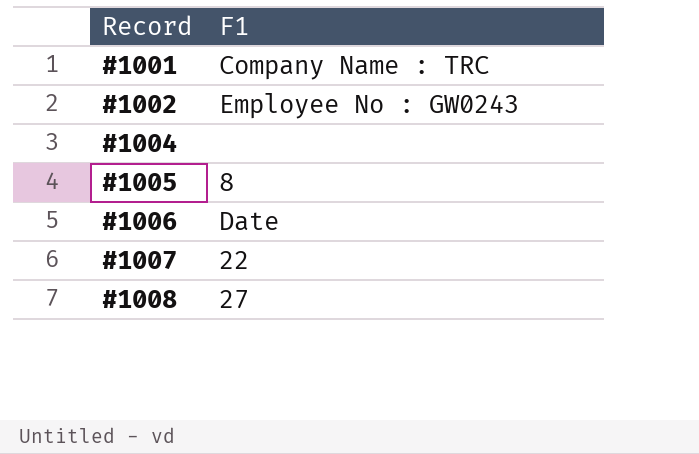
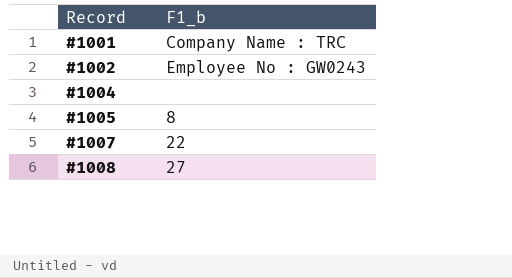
column name: F1 -> F1_b
row #1006: Date -> none

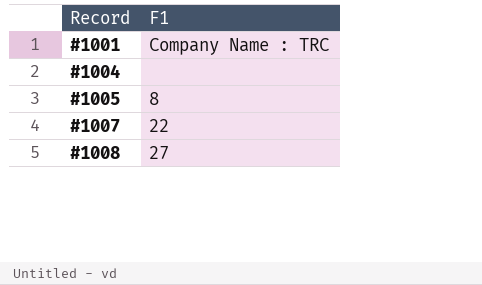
column name: F1_b -> F1
row #1002: Employee No : GW0243 -> none

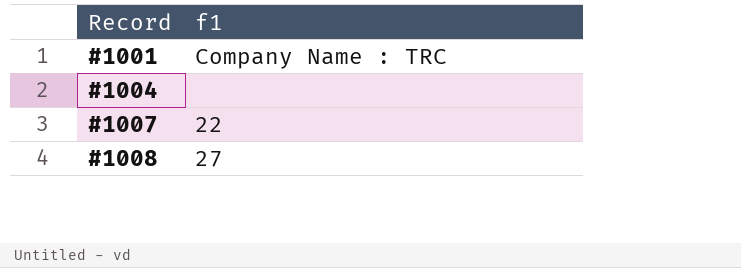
column name: F1 -> f1
row #1005: 8 -> none

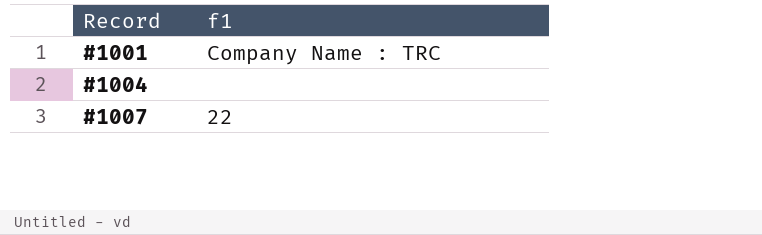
row #1008: 27 -> none

